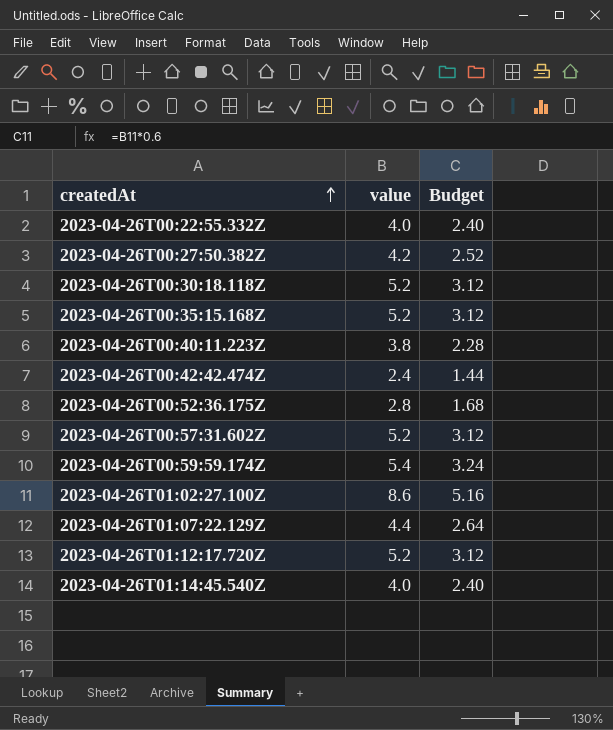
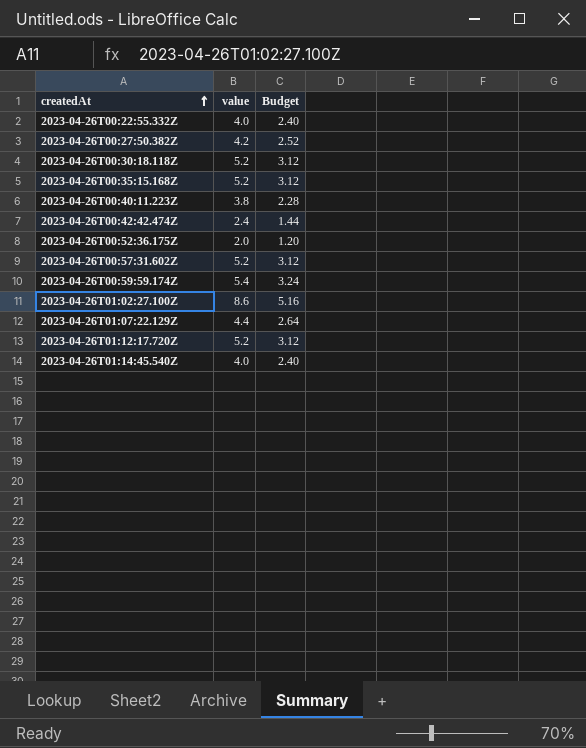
2023-04-26T00:52:36.175Z | value: 2.8 -> 2.0
2023-04-26T00:52:36.175Z | Budget: 1.68 -> 1.20

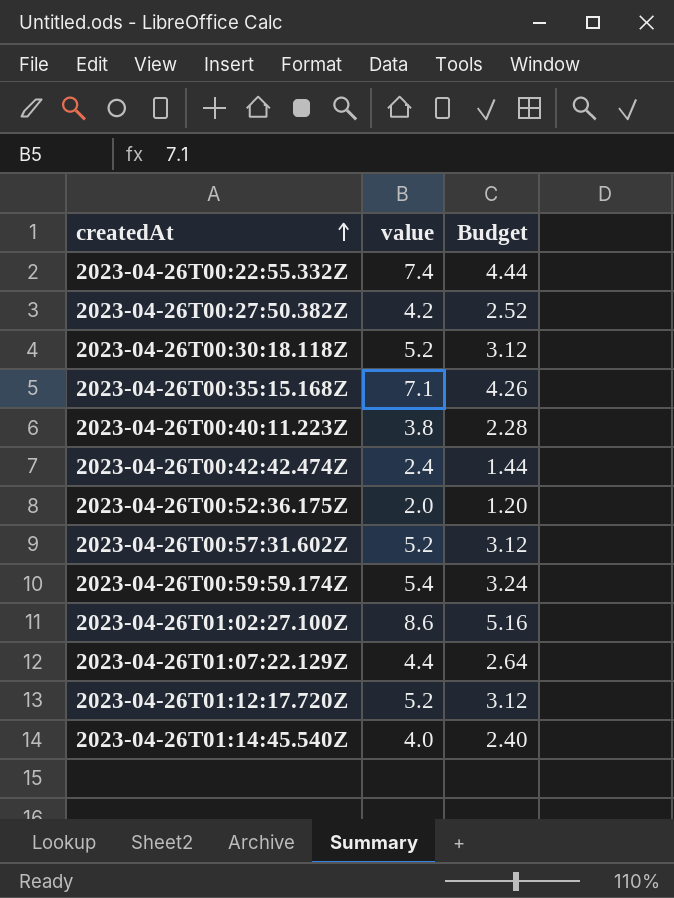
2023-04-26T00:22:55.332Z | value: 4.0 -> 7.4
2023-04-26T00:22:55.332Z | Budget: 2.40 -> 4.44
2023-04-26T00:35:15.168Z | value: 5.2 -> 7.1
2023-04-26T00:35:15.168Z | Budget: 3.12 -> 4.26

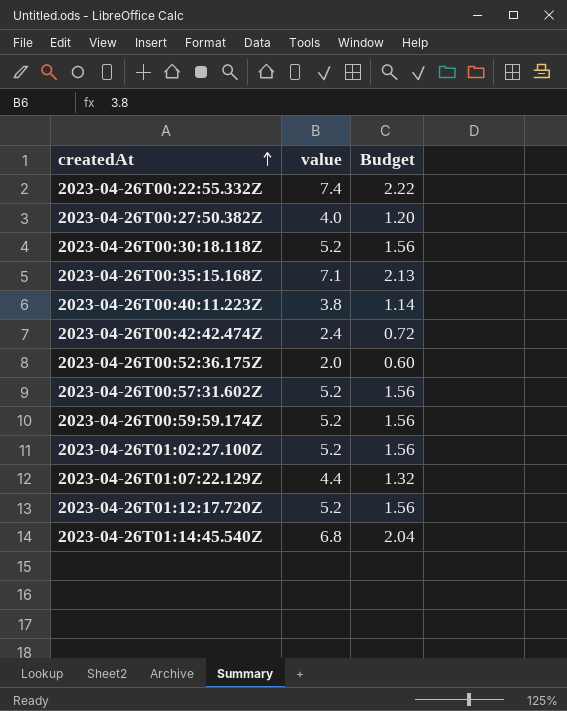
column Budget | formula: [value] * 0.6 -> [value] * 0.3
2023-04-26T00:27:50.382Z | value: 4.2 -> 4.0
2023-04-26T00:59:59.174Z | value: 5.4 -> 5.2
2023-04-26T01:02:27.100Z | value: 8.6 -> 5.2
2023-04-26T01:14:45.540Z | value: 4.0 -> 6.8

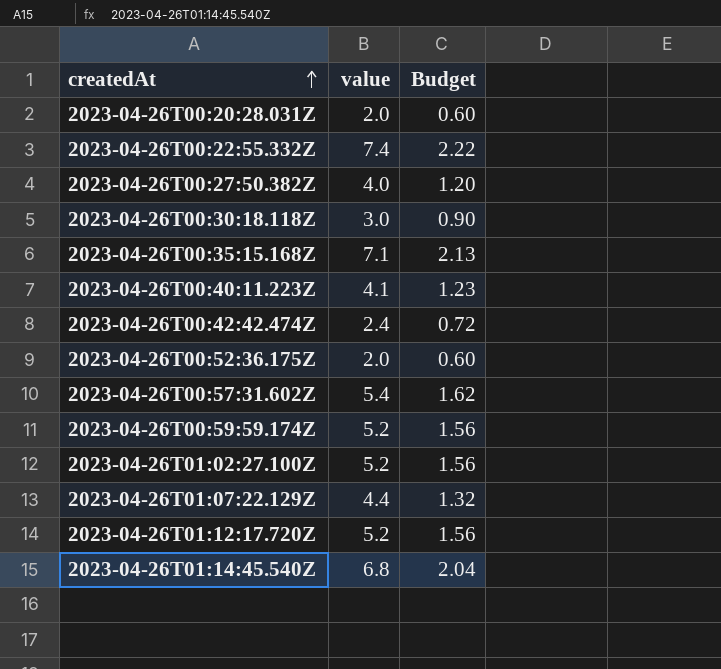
row 2023-04-26T00:20:28.031Z: none -> 2.0 | 0.60
2023-04-26T00:30:18.118Z | value: 5.2 -> 3.0
2023-04-26T00:30:18.118Z | Budget: 1.56 -> 0.90
2023-04-26T00:40:11.223Z | value: 3.8 -> 4.1
2023-04-26T00:40:11.223Z | Budget: 1.14 -> 1.23
2023-04-26T00:57:31.602Z | value: 5.2 -> 5.4
2023-04-26T00:57:31.602Z | Budget: 1.56 -> 1.62

